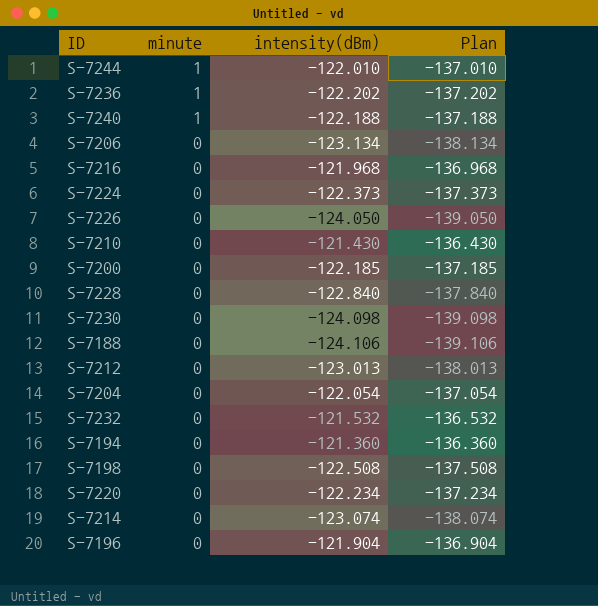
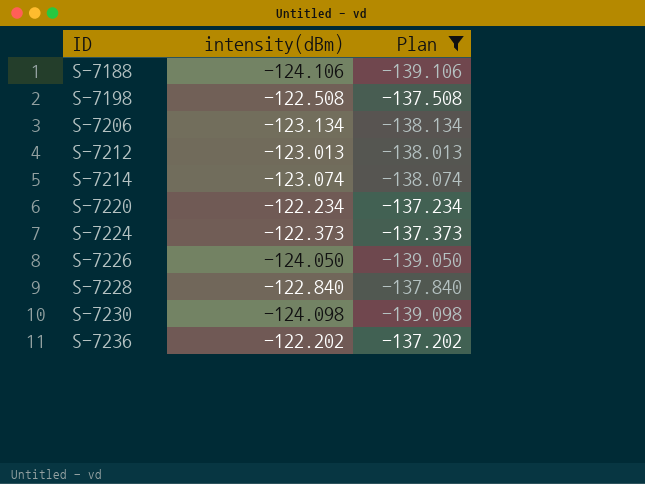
filter: none -> Plan <= -137.202
row order: minute descending -> ID ascending
column minute | position: 2 -> none

